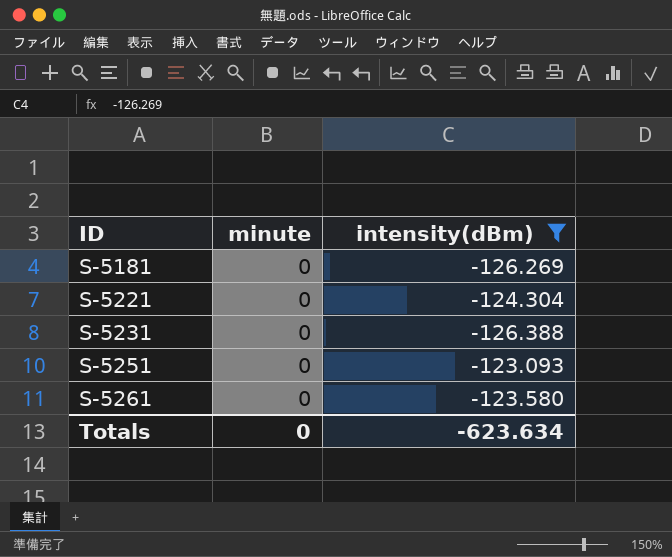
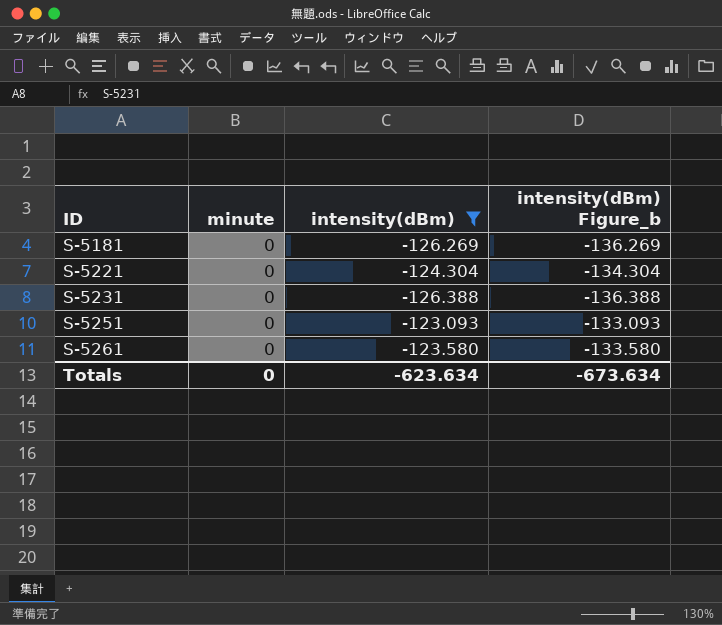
column intensity(dBm) Figure_b | formula: none -> [intensity(dBm)] - 10

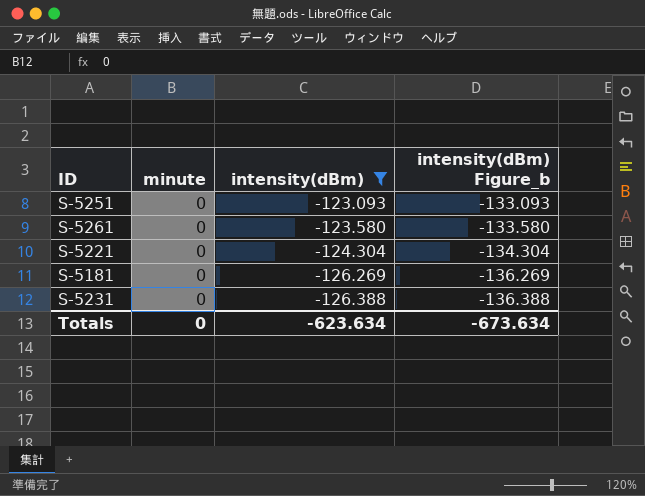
row order: ID ascending -> intensity(dBm) descending

